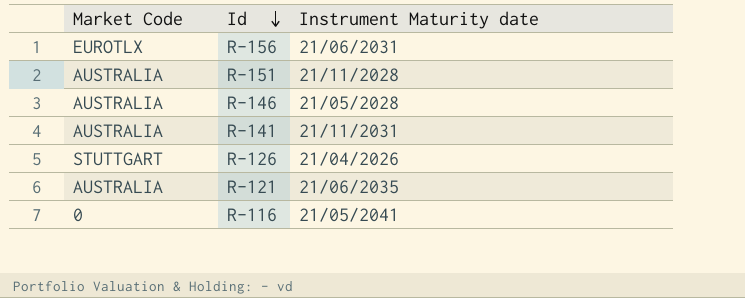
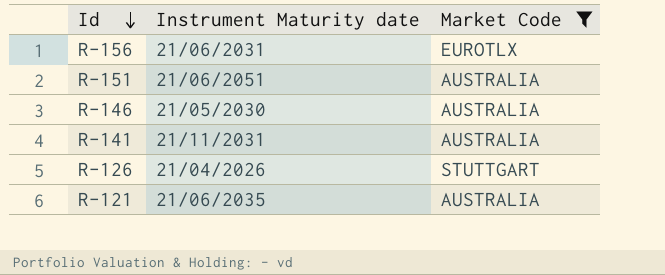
filter: none -> Market Code != 0
column Market Code | position: 1 -> 3
R-151 | Instrument Maturity date: 21/11/2028 -> 21/06/2051
R-146 | Instrument Maturity date: 21/05/2028 -> 21/05/2030

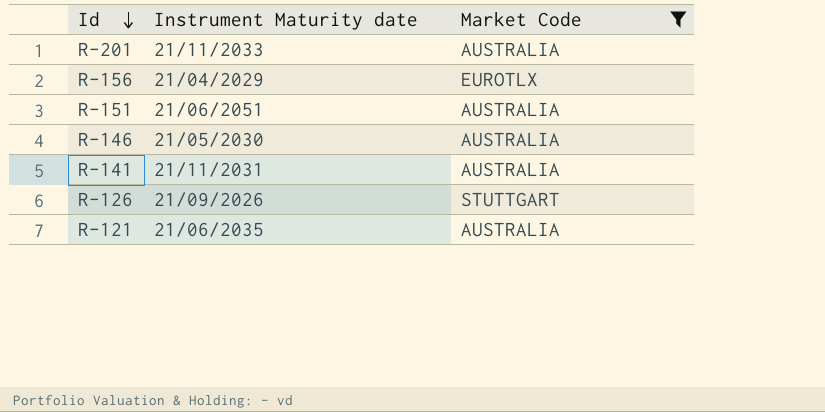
row R-201: none -> 21/11/2033 | AUSTRALIA
R-156 | Instrument Maturity date: 21/06/2031 -> 21/04/2029
R-126 | Instrument Maturity date: 21/04/2026 -> 21/09/2026

